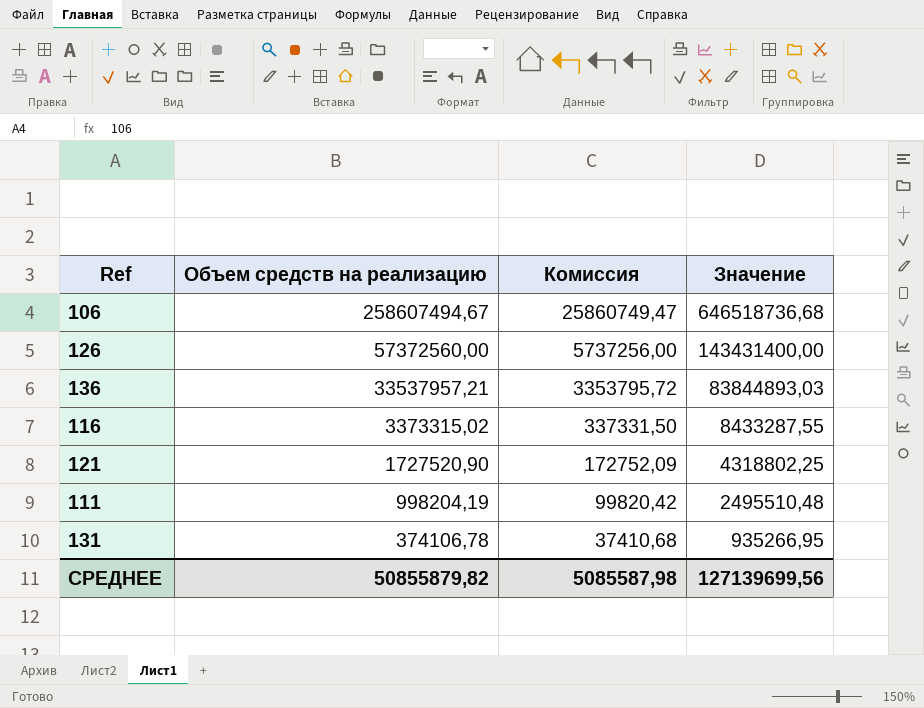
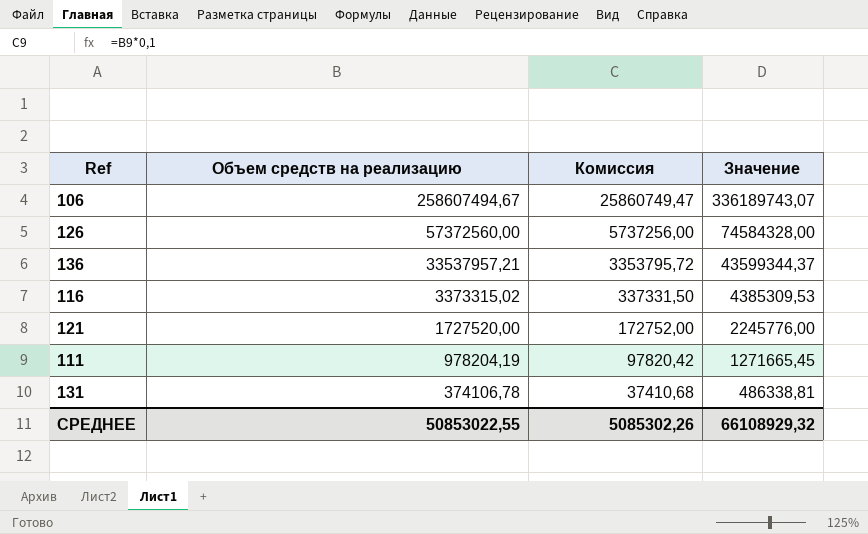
column Значение | formula: [Объем средств на реализацию] * 2,5 -> [Объем средств на реализацию] * 1,3
121 | Объем средств на реализацию: 1727520,90 -> 1727520,00
121 | Комиссия: 172752,09 -> 172752,00
111 | Объем средств на реализацию: 998204,19 -> 978204,19
111 | Комиссия: 99820,42 -> 97820,42
СРЕДНЕЕ | Объем средств на реализацию: 50855879,82 -> 50853022,55
СРЕДНЕЕ | Комиссия: 5085587,98 -> 5085302,26
СРЕДНЕЕ | Значение: 127139699,56 -> 66108929,32

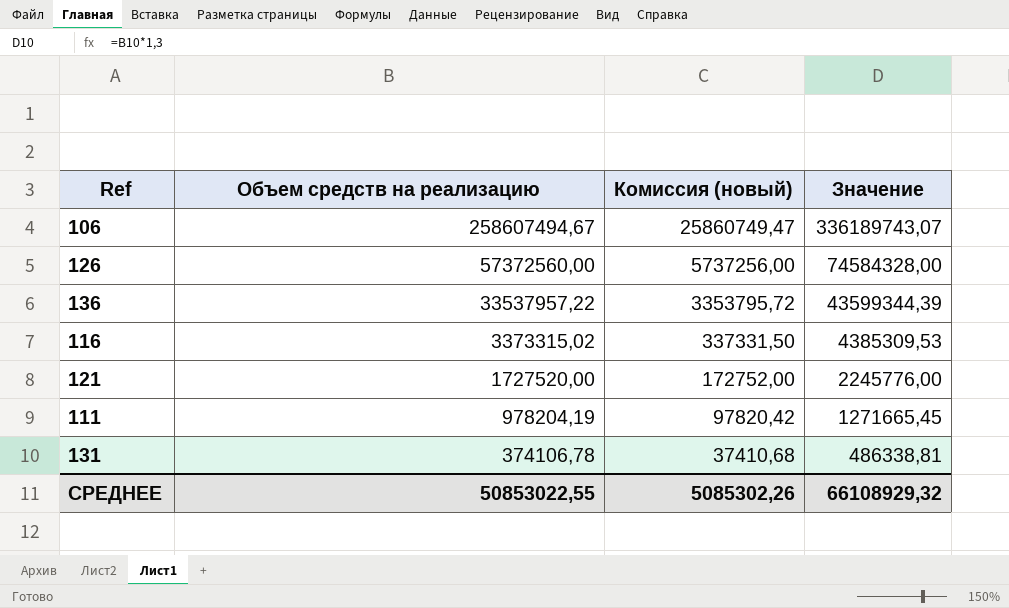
column name: Комиссия -> Комиссия (новый)
136 | Объем средств на реализацию: 33537957,21 -> 33537957,22
136 | Значение: 43599344,37 -> 43599344,39

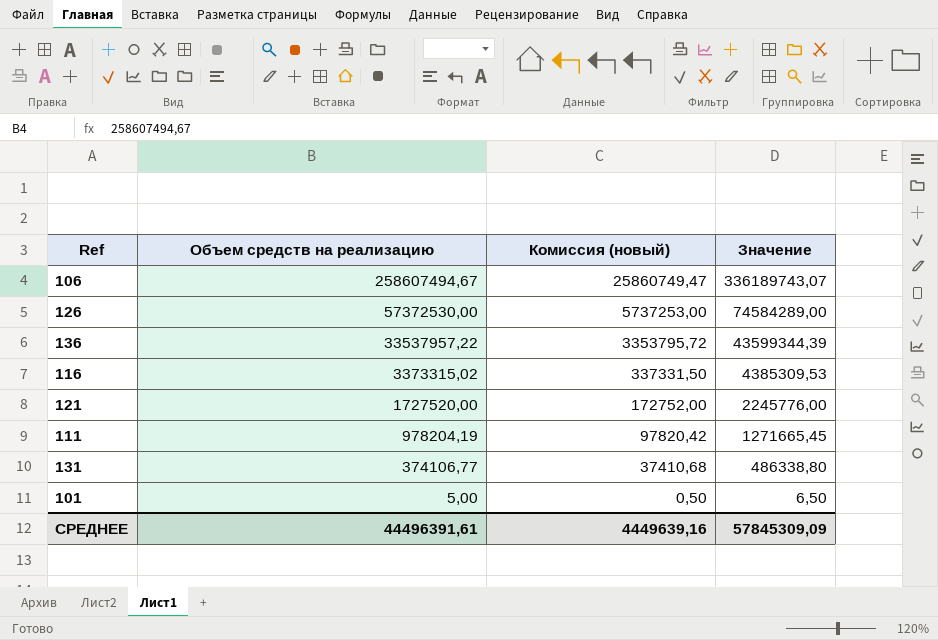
126 | Объем средств на реализацию: 57372560,00 -> 57372530,00
126 | Комиссия (новый): 5737256,00 -> 5737253,00
126 | Значение: 74584328,00 -> 74584289,00
131 | Объем средств на реализацию: 374106,78 -> 374106,77
131 | Значение: 486338,81 -> 486338,80
row 101: none -> 5,00 | 0,50 | 6,50
СРЕДНЕЕ | Объем средств на реализацию: 50853022,55 -> 44496391,61
СРЕДНЕЕ | Комиссия (новый): 5085302,26 -> 4449639,16
СРЕДНЕЕ | Значение: 66108929,32 -> 57845309,09

